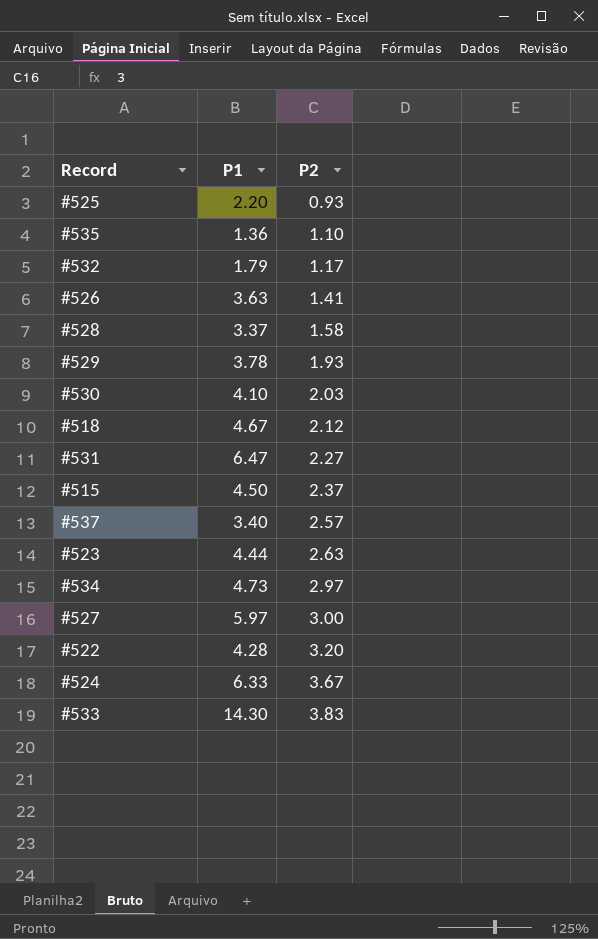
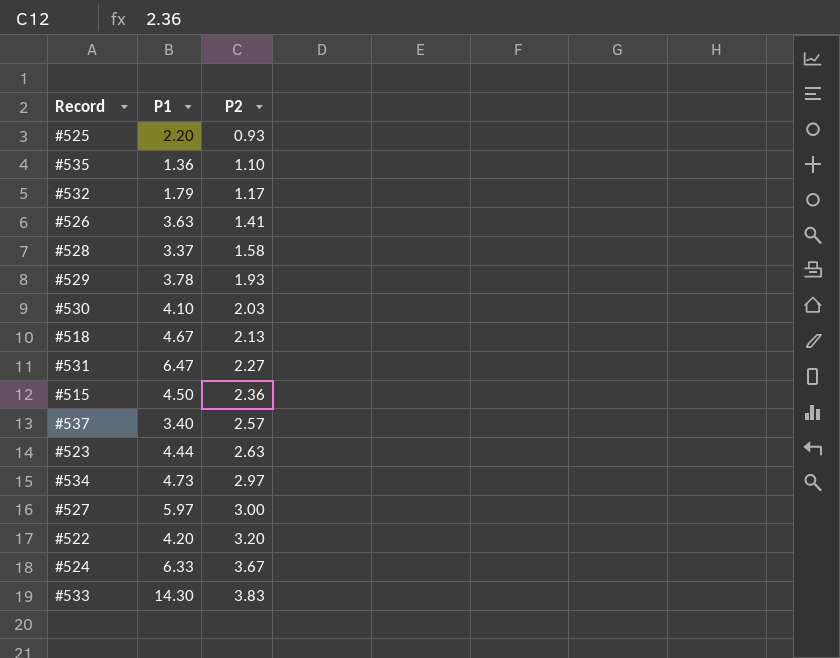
#518 | P2: 2.12 -> 2.13
#515 | P2: 2.37 -> 2.36
#522 | P1: 4.28 -> 4.20

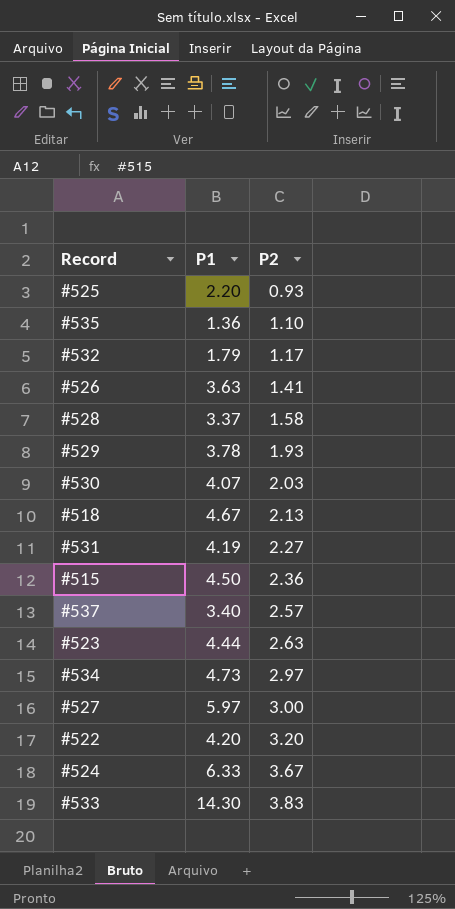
#530 | P1: 4.10 -> 4.07
#531 | P1: 6.47 -> 4.19

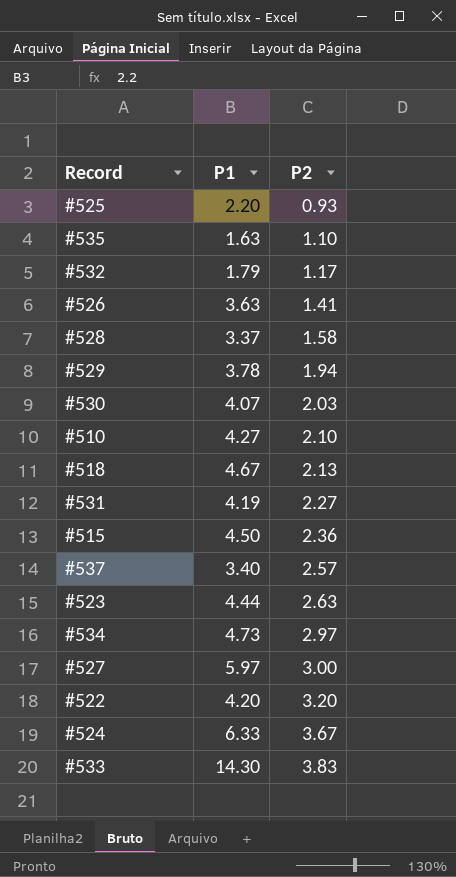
#535 | P1: 1.36 -> 1.63
#529 | P2: 1.93 -> 1.94
row #510: none -> 4.27 | 2.10

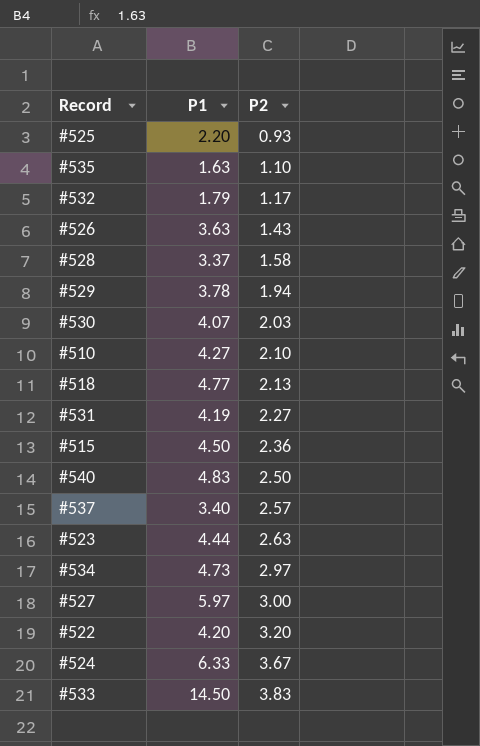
#526 | P2: 1.41 -> 1.43
#518 | P1: 4.67 -> 4.77
row #540: none -> 4.83 | 2.50
#533 | P1: 14.30 -> 14.50

